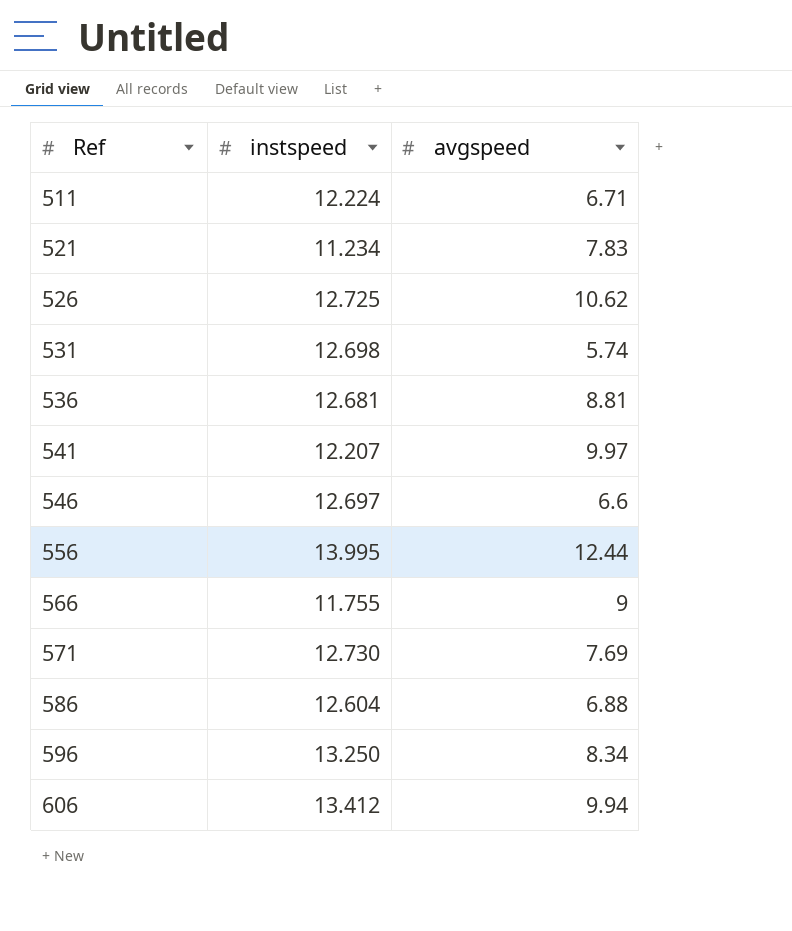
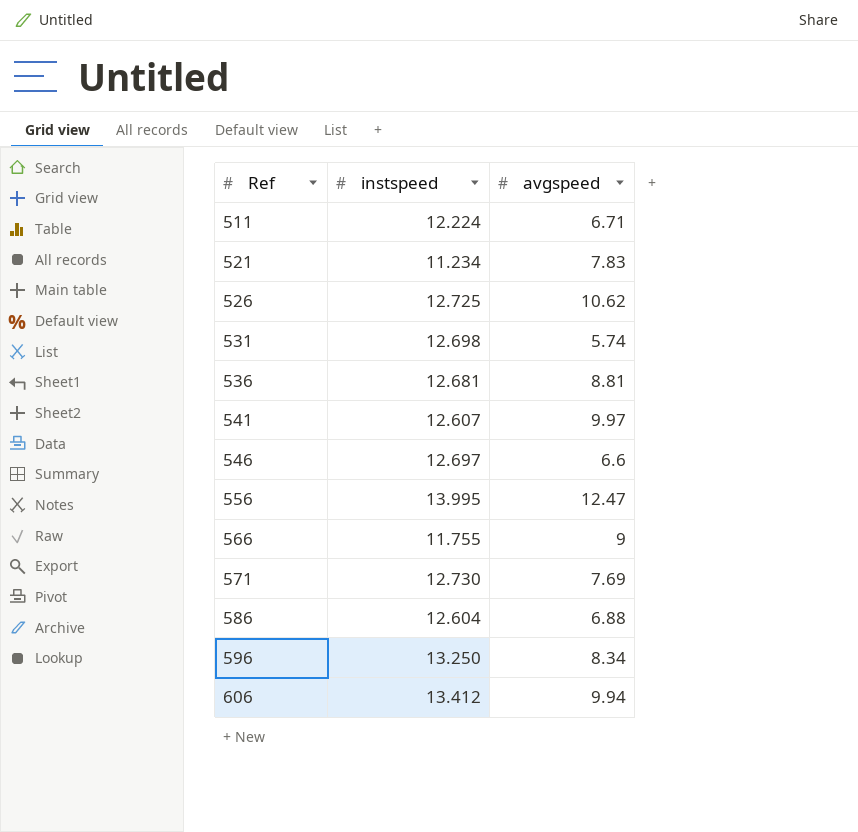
541 | instspeed: 12.207 -> 12.607
556 | avgspeed: 12.44 -> 12.47

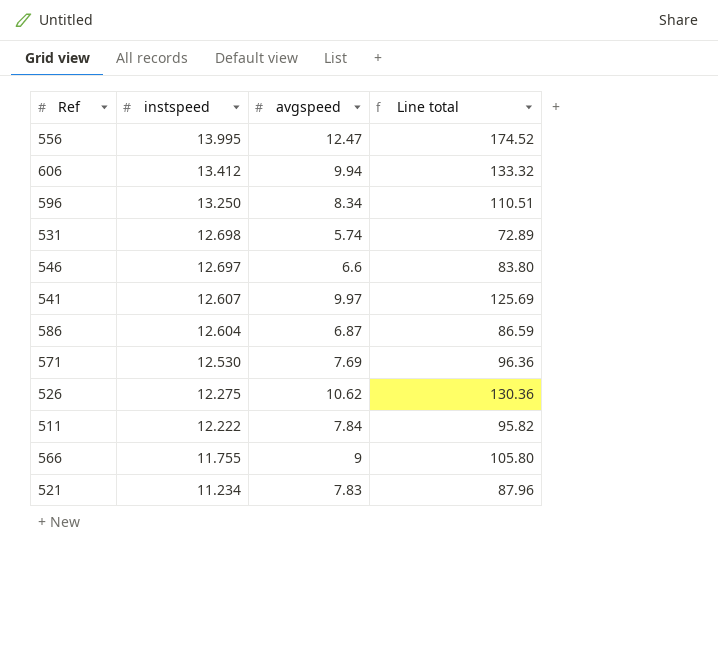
row order: Ref ascending -> instspeed descending
column Line total | formula: none -> [instspeed] * [avgspeed]
row 536: 12.681 | 8.81 -> none
586 | avgspeed: 6.88 -> 6.87
571 | instspeed: 12.730 -> 12.530
526 | instspeed: 12.725 -> 12.275
511 | instspeed: 12.224 -> 12.222
511 | avgspeed: 6.71 -> 7.84

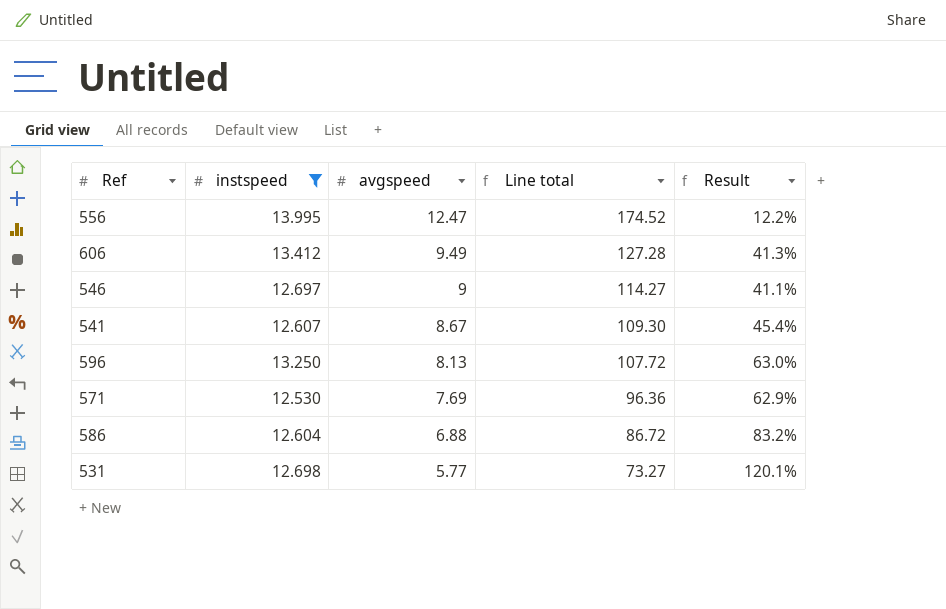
filter: none -> instspeed >= 12.530
row order: instspeed descending -> avgspeed descending
column Result | formula: none -> ([instspeed] - [avgspeed]) / [avgspeed]
606 | avgspeed: 9.94 -> 9.49
606 | Line total: 133.32 -> 127.28
546 | avgspeed: 6.6 -> 9
546 | Line total: 83.80 -> 114.27
541 | avgspeed: 9.97 -> 8.67
541 | Line total: 125.69 -> 109.30
596 | avgspeed: 8.34 -> 8.13
596 | Line total: 110.51 -> 107.72
586 | avgspeed: 6.87 -> 6.88
586 | Line total: 86.59 -> 86.72
531 | avgspeed: 5.74 -> 5.77
531 | Line total: 72.89 -> 73.27

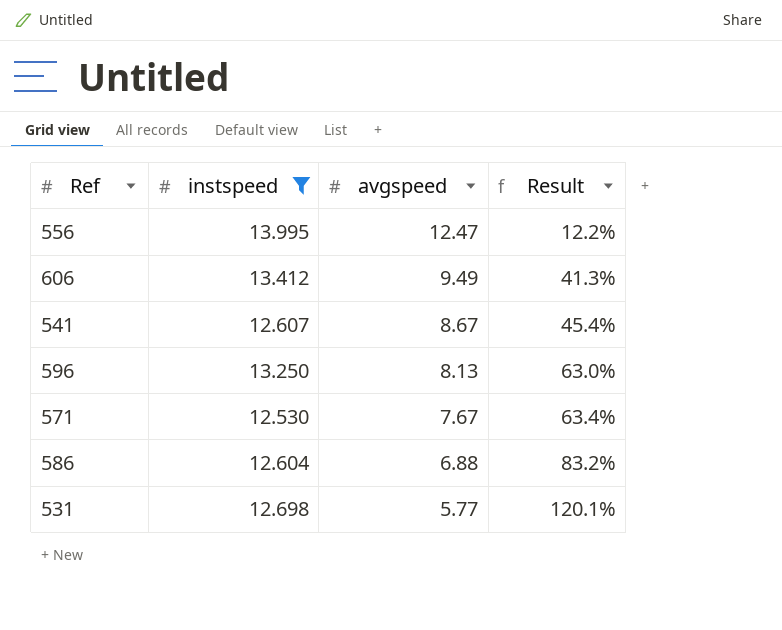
column Line total | formula: [instspeed] * [avgspeed] -> none
row 546: 12.697 | 9 | 114.27 | 41.1% -> none
571 | avgspeed: 7.69 -> 7.67
571 | Result: 62.9% -> 63.4%

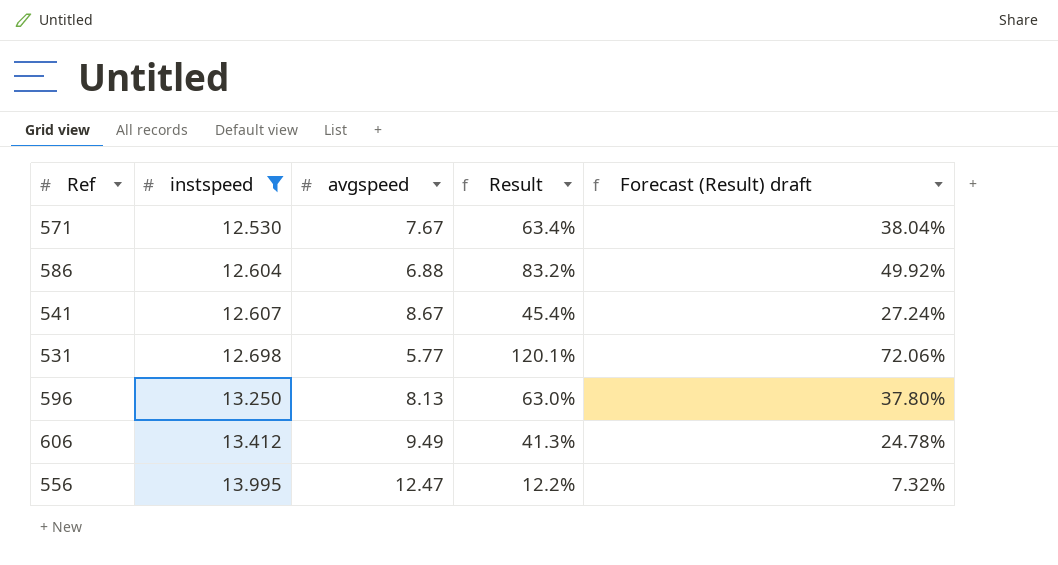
row order: avgspeed descending -> instspeed ascending
column Forecast (Result) draft | formula: none -> [Result] * 0.6

